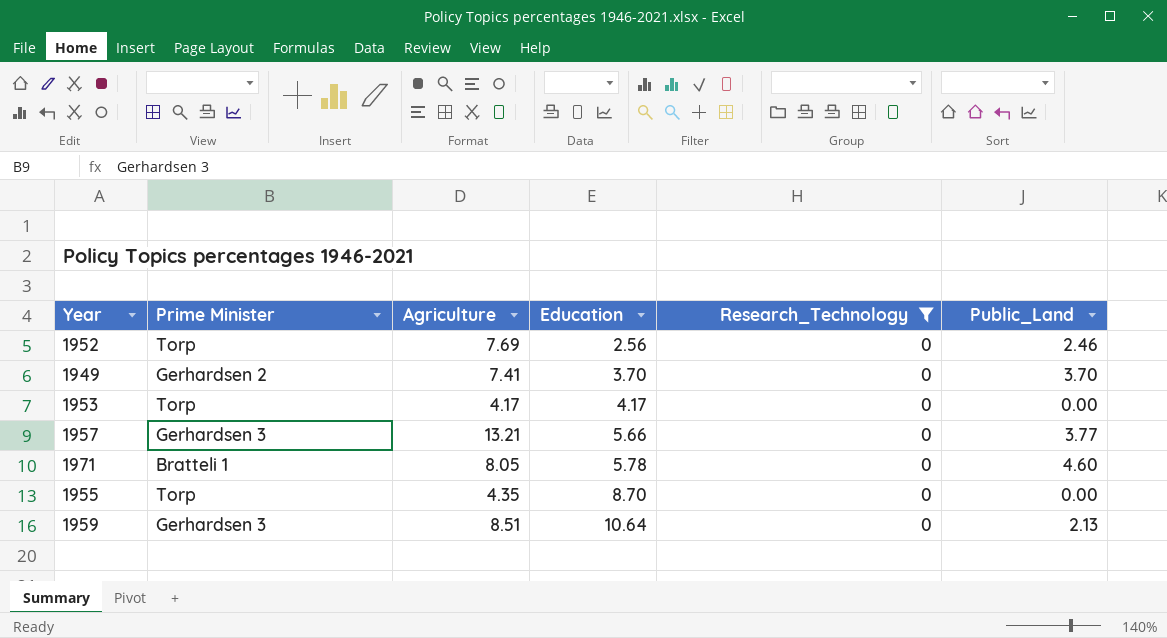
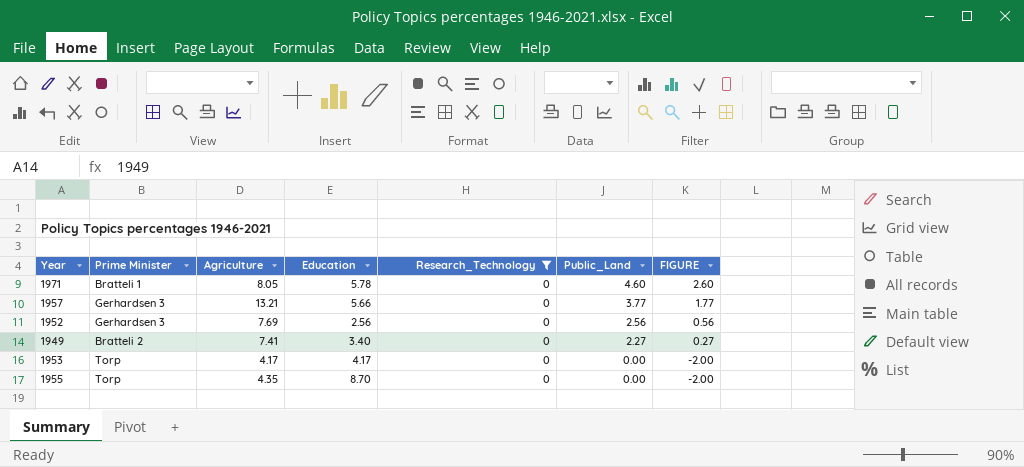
row order: Education ascending -> Public_Land descending
column FIGURE | formula: none -> [Public_Land] - 2
row 1959: Gerhardsen 3 | 8.51 | 10.64 | 0 | 2.13 -> none
1952 | Prime Minister: Torp -> Gerhardsen 3
1952 | Public_Land: 2.46 -> 2.56
1949 | Prime Minister: Gerhardsen 2 -> Bratteli 2
1949 | Education: 3.70 -> 3.40
1949 | Public_Land: 3.70 -> 2.27

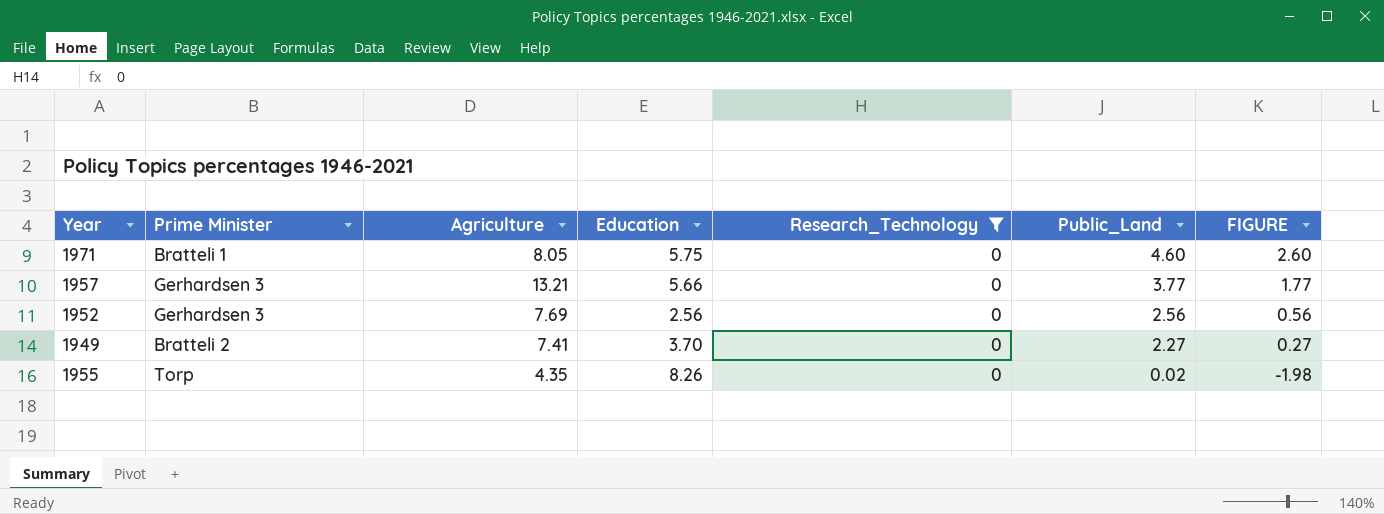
row 1953: Torp | 4.17 | 4.17 | 0 | 0.00 | -2.00 -> none
1971 | Education: 5.78 -> 5.75
1949 | Education: 3.40 -> 3.70
1955 | Education: 8.70 -> 8.26
1955 | Public_Land: 0.00 -> 0.02
1955 | FIGURE: -2.00 -> -1.98

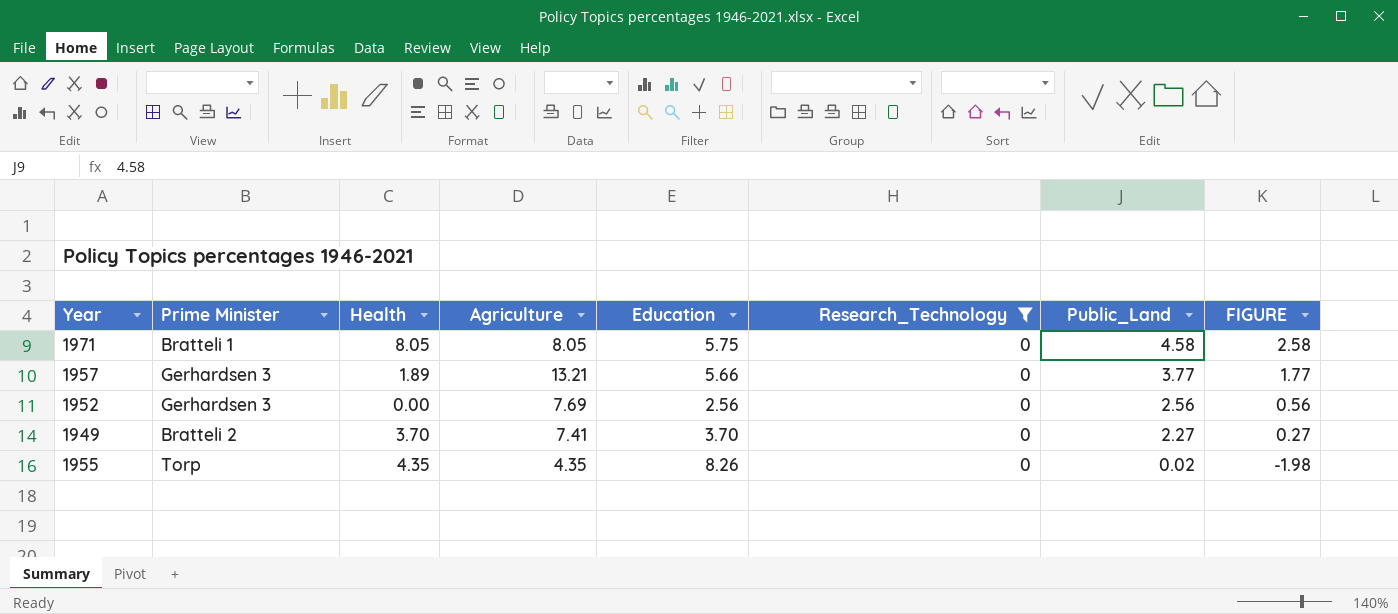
column Health | position: none -> 3
1971 | Public_Land: 4.60 -> 4.58
1971 | FIGURE: 2.60 -> 2.58

